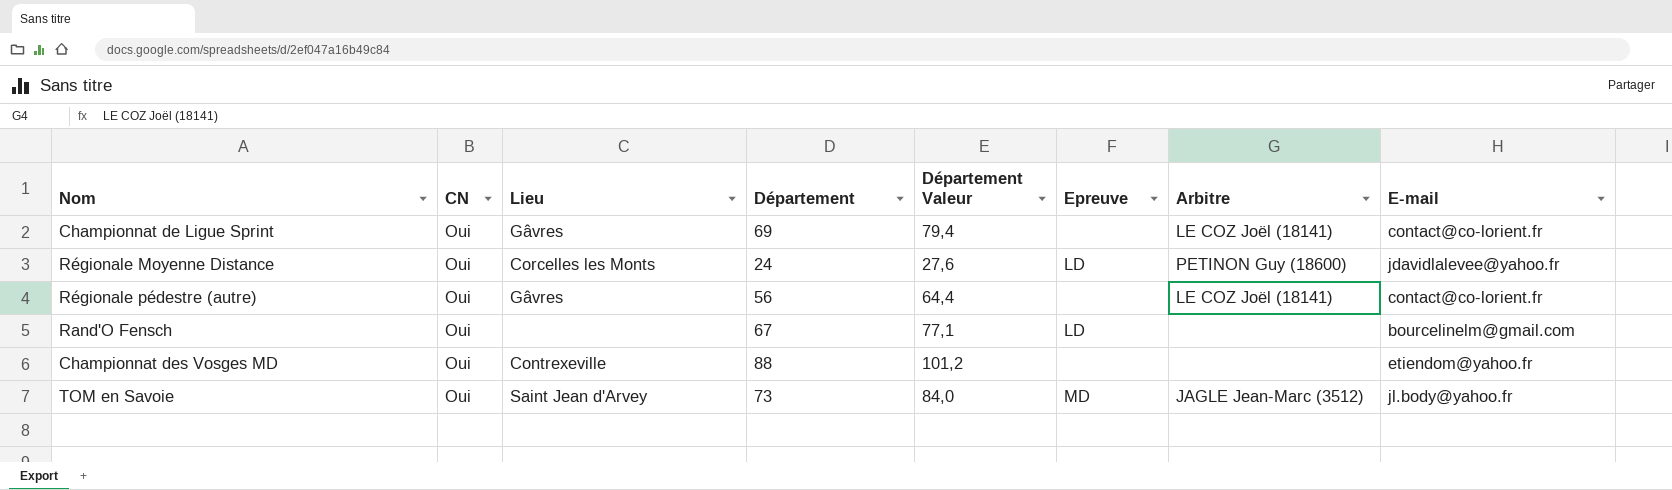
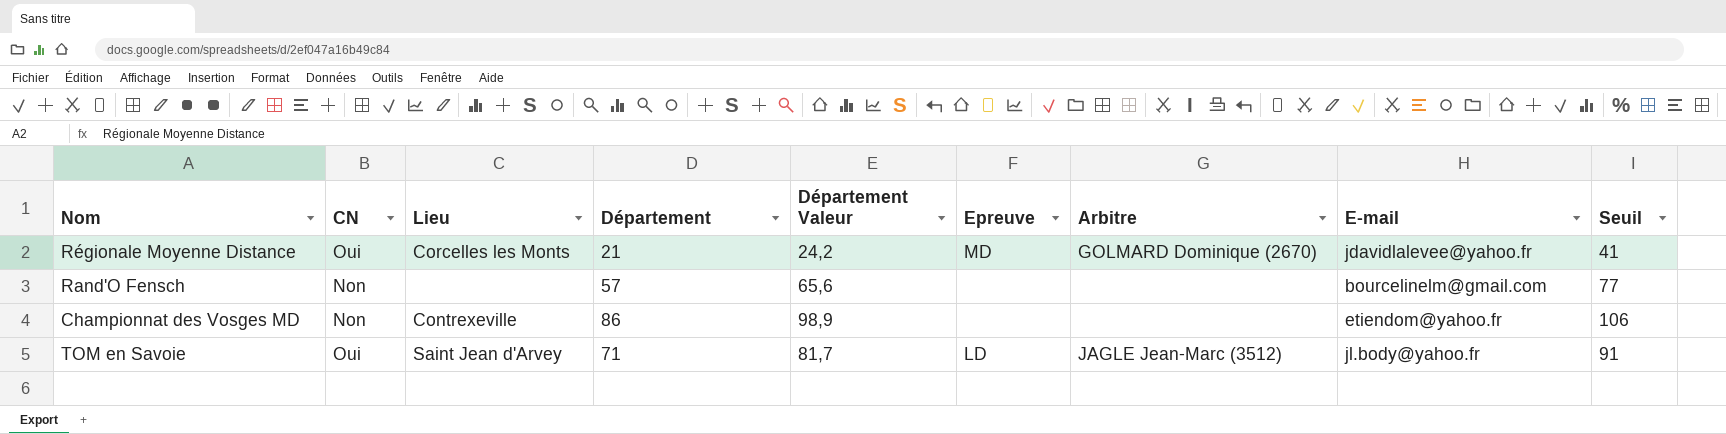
column Seuil | formula: none -> [Département] + 20
row Championnat de Ligue Sprint: Oui | Gâvres | 69 | 79,4 | none | LE COZ Joël (18141) | contact@co-lorient.fr -> none
row Régionale pédestre (autre): Oui | Gâvres | 56 | 64,4 | none | LE COZ Joël (18141) | contact@co-lorient.fr -> none
Régionale Moyenne Distance | Département: 24 -> 21
Régionale Moyenne Distance | Département Valeur: 27,6 -> 24,2
Régionale Moyenne Distance | Epreuve: LD -> MD
Régionale Moyenne Distance | Arbitre: PETINON Guy (18600) -> GOLMARD Dominique (2670)
Rand'O Fensch | CN: Oui -> Non
Rand'O Fensch | Département: 67 -> 57
Rand'O Fensch | Département Valeur: 77,1 -> 65,6
Rand'O Fensch | Epreuve: LD -> none
Championnat des Vosges MD | CN: Oui -> Non
Championnat des Vosges MD | Département: 88 -> 86
Championnat des Vosges MD | Département Valeur: 101,2 -> 98,9
TOM en Savoie | Département: 73 -> 71
TOM en Savoie | Département Valeur: 84,0 -> 81,7
TOM en Savoie | Epreuve: MD -> LD

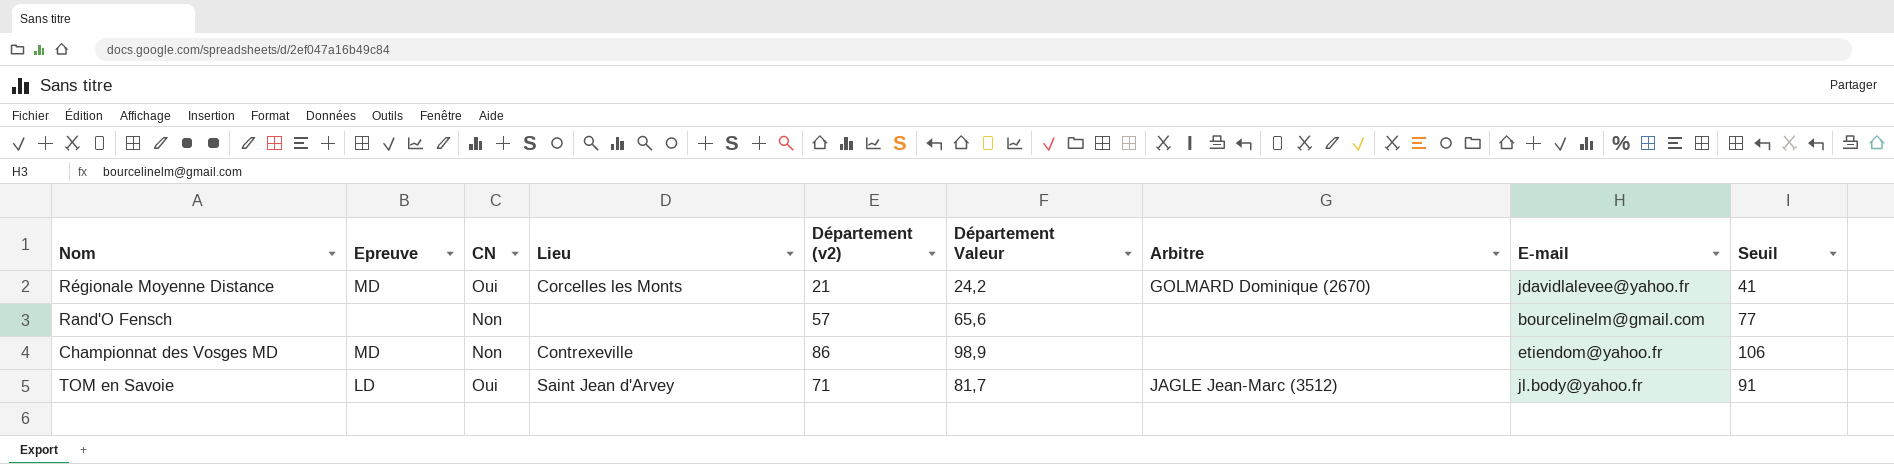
column Epreuve | position: 6 -> 2
column name: Département -> Département (v2)
Championnat des Vosges MD | Epreuve: none -> MD

